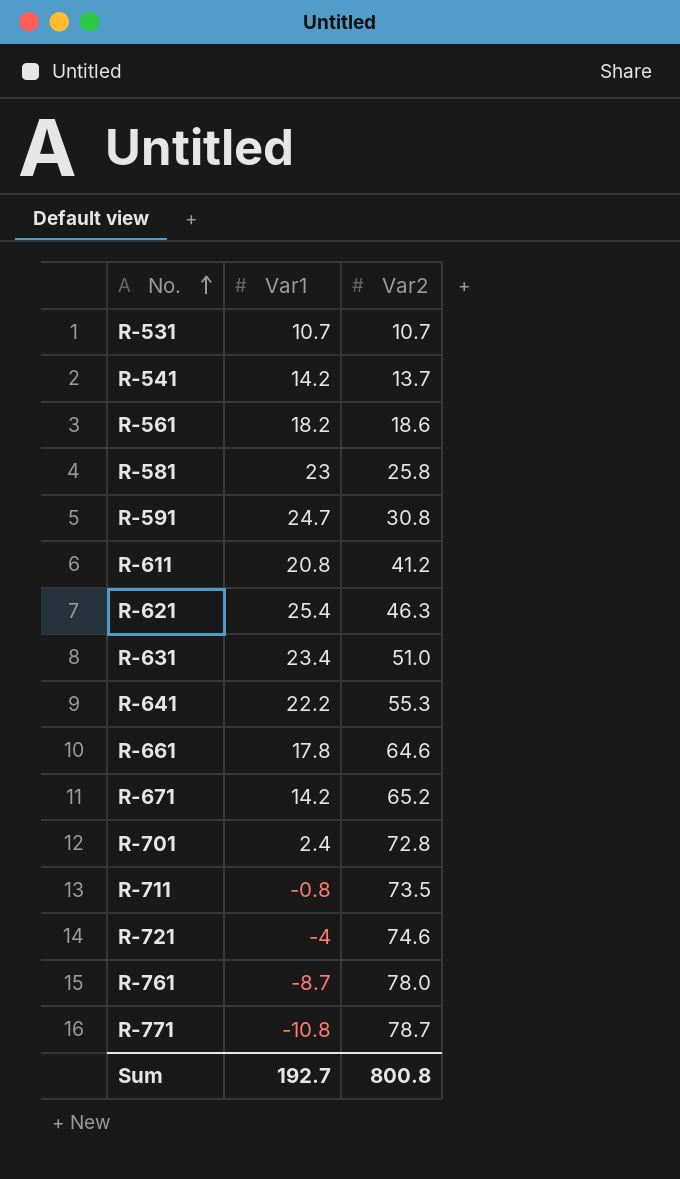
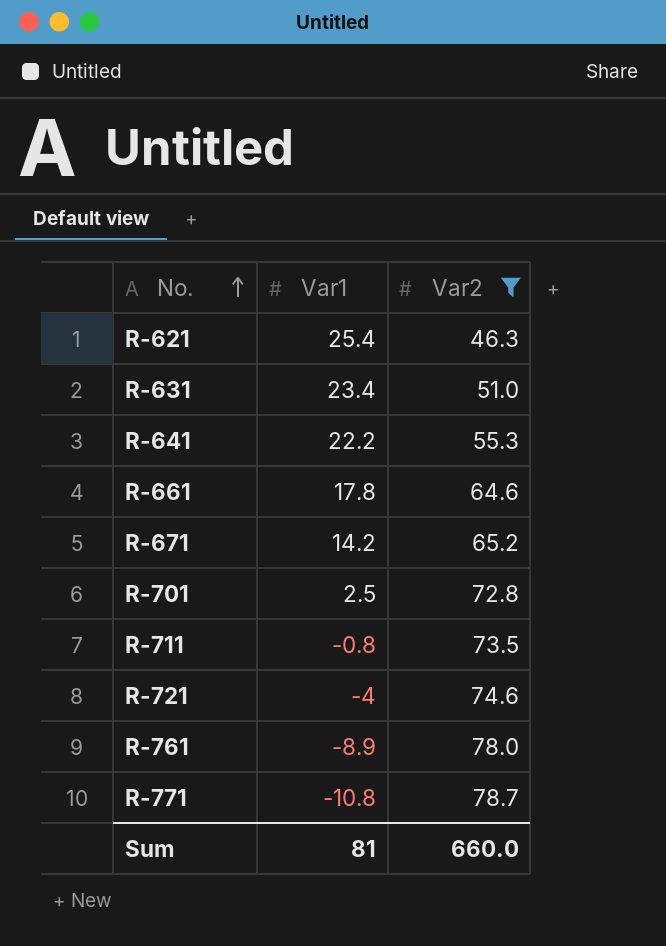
filter: none -> Var2 >= 46.3
R-701 | Var1: 2.4 -> 2.5
R-761 | Var1: -8.7 -> -8.9
Sum | Var1: 192.7 -> 81
Sum | Var2: 800.8 -> 660.0

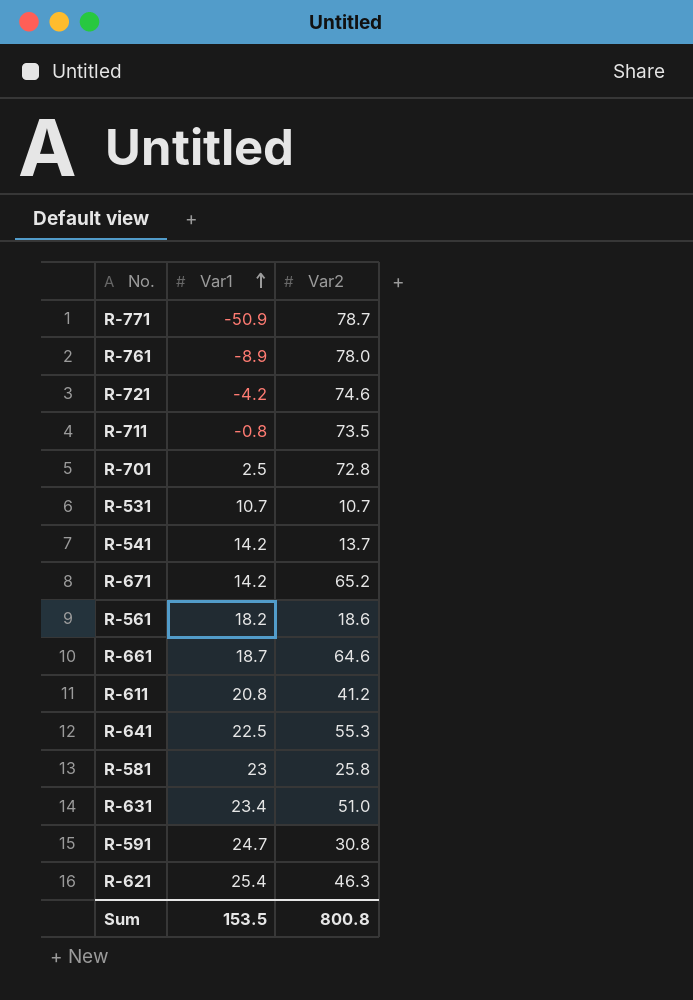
filter: Var2 >= 46.3 -> none
row order: No. ascending -> Var1 ascending
R-771 | Var1: -10.8 -> -50.9
R-721 | Var1: -4 -> -4.2
R-661 | Var1: 17.8 -> 18.7
R-641 | Var1: 22.2 -> 22.5
Sum | Var1: 81 -> 153.5
Sum | Var2: 660.0 -> 800.8

